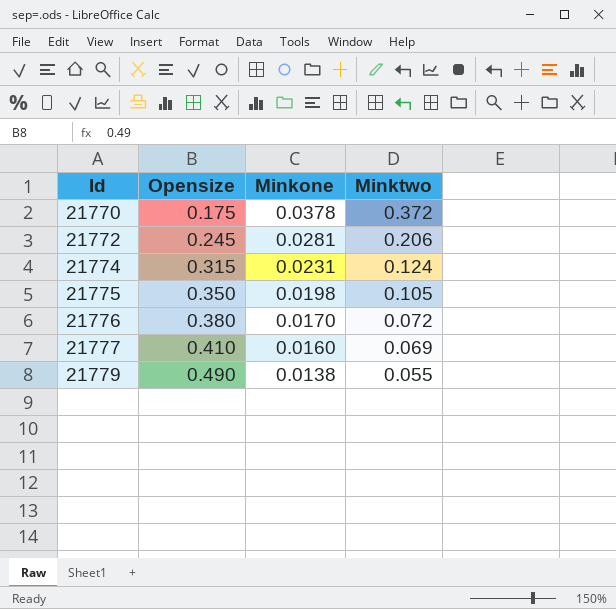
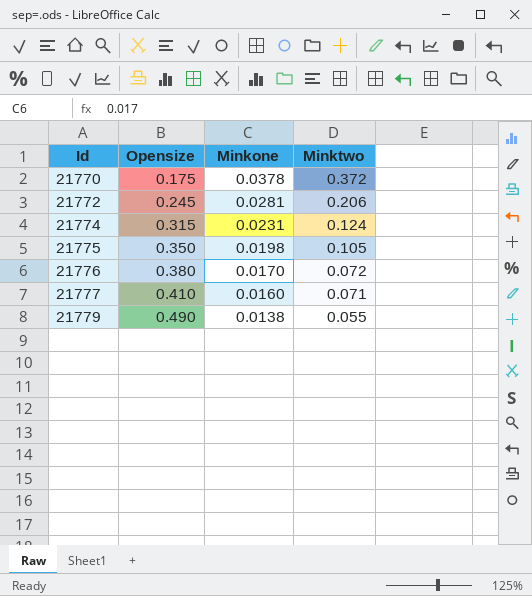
21777 | Minktwo: 0.069 -> 0.071

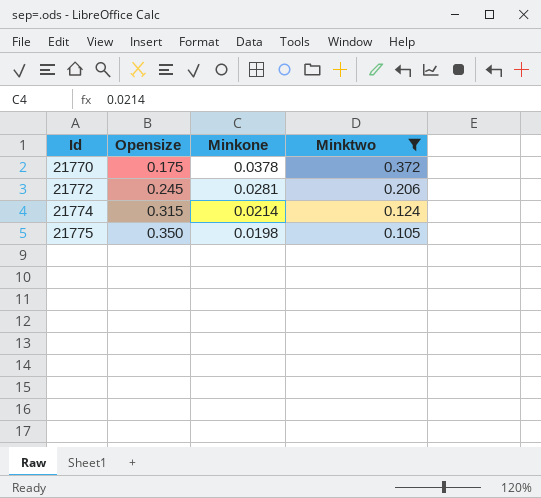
filter: none -> Minktwo >= 0.105
21774 | Minkone: 0.0231 -> 0.0214

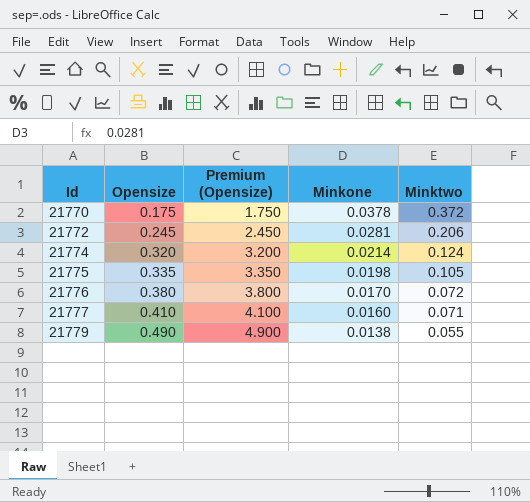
filter: Minktwo >= 0.105 -> none
column Premium (Opensize) | formula: none -> [Opensize] * 10
21774 | Opensize: 0.315 -> 0.320
21775 | Opensize: 0.350 -> 0.335

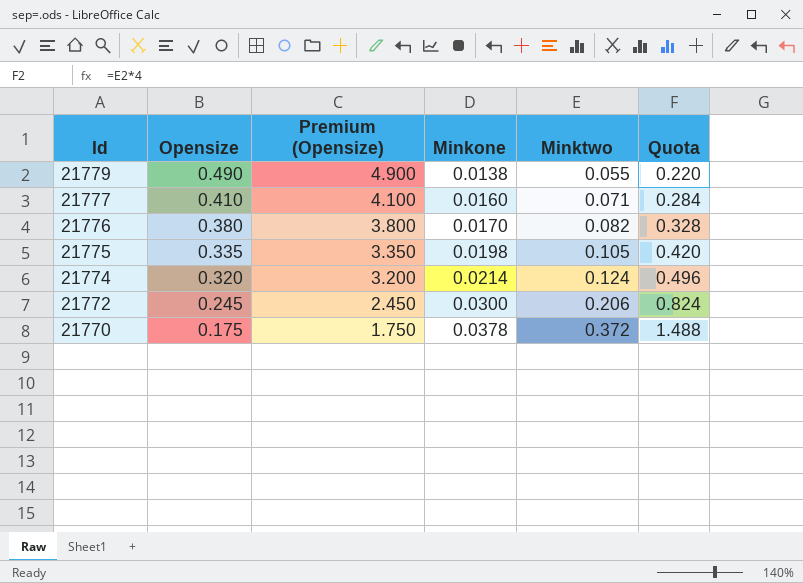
row order: Id ascending -> Id descending
column Quota | formula: none -> [Minktwo] * 4
21776 | Minktwo: 0.072 -> 0.082
21772 | Minkone: 0.0281 -> 0.0300

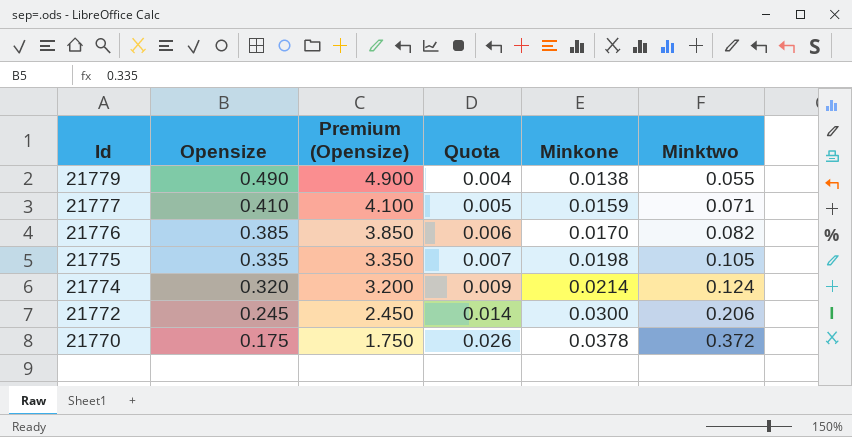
column Quota | formula: [Minktwo] * 4 -> [Minktwo] * 0.07
column Quota | position: 6 -> 4
21777 | Minkone: 0.0160 -> 0.0159
21776 | Opensize: 0.380 -> 0.385
21776 | Premium (Opensize): 3.800 -> 3.850

